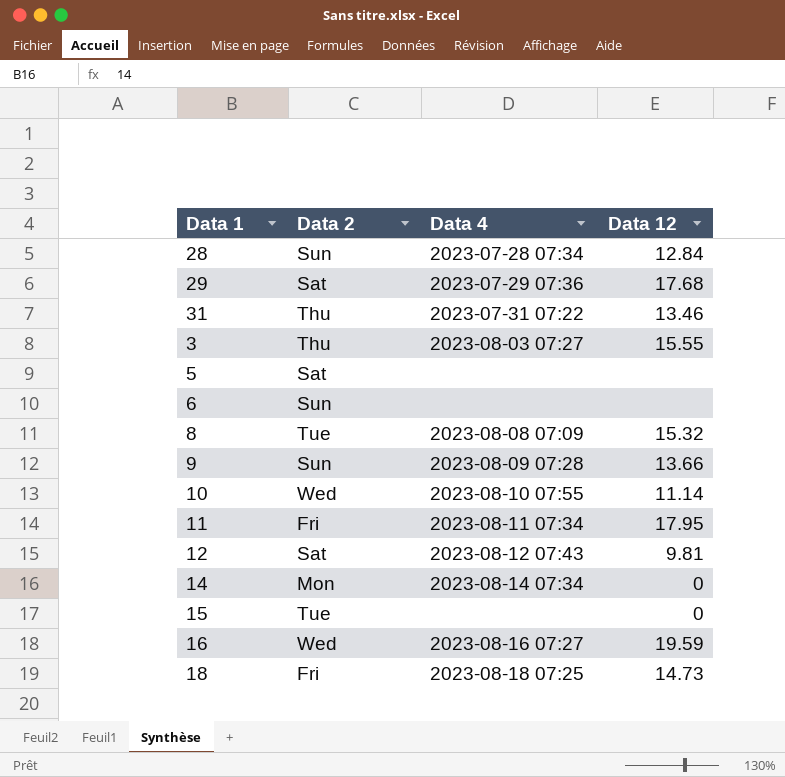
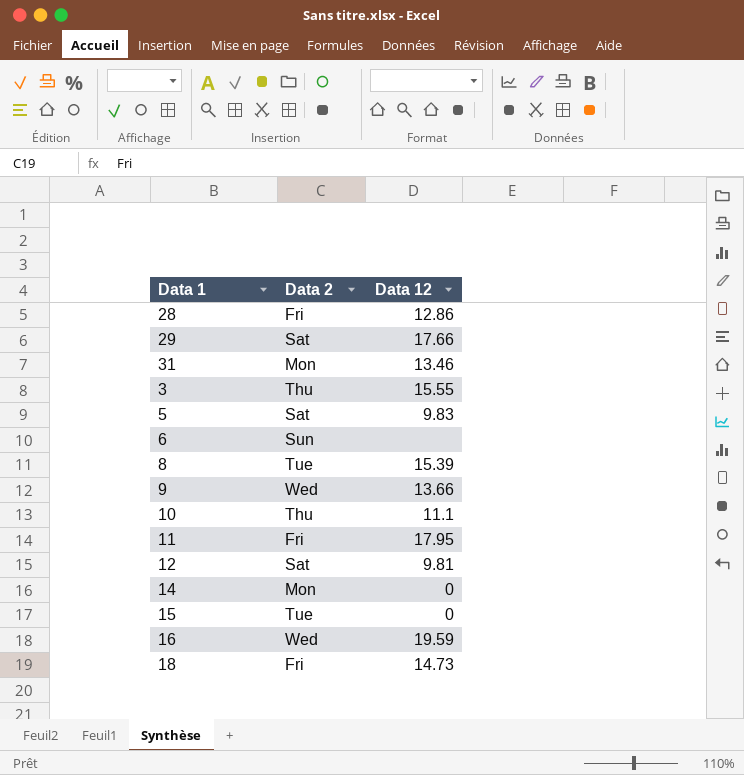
column Data 4 | position: 3 -> none
28 | Data 2: Sun -> Fri
28 | Data 12: 12.84 -> 12.86
29 | Data 12: 17.68 -> 17.66
31 | Data 2: Thu -> Mon
5 | Data 12: none -> 9.83
8 | Data 12: 15.32 -> 15.39
9 | Data 2: Sun -> Wed
10 | Data 2: Wed -> Thu
10 | Data 12: 11.14 -> 11.1

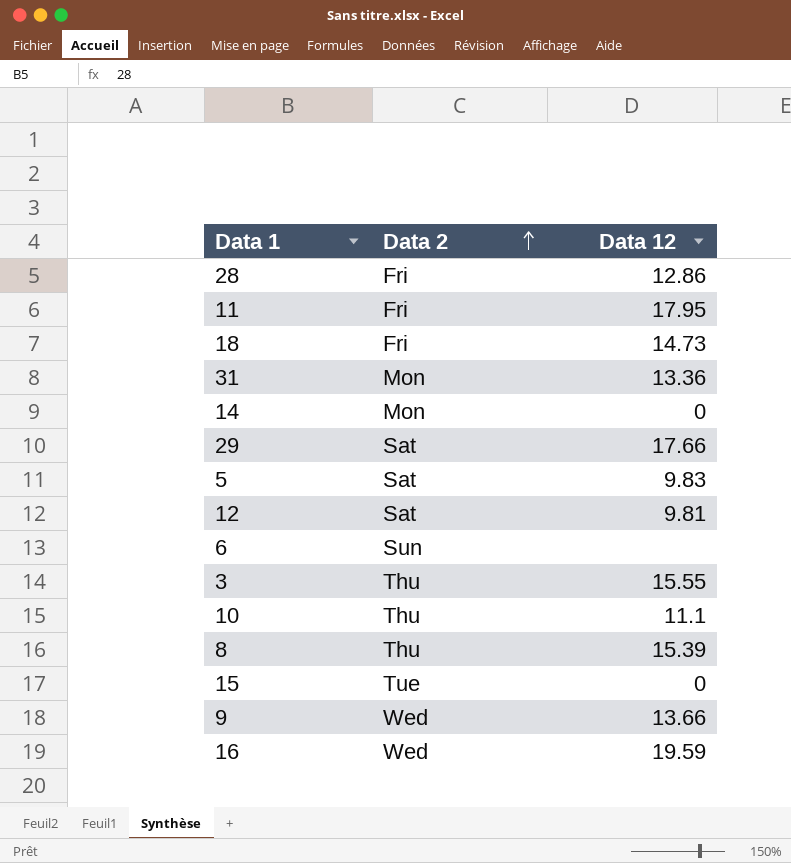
row order: none -> Data 2 ascending
31 | Data 12: 13.46 -> 13.36
8 | Data 2: Tue -> Thu

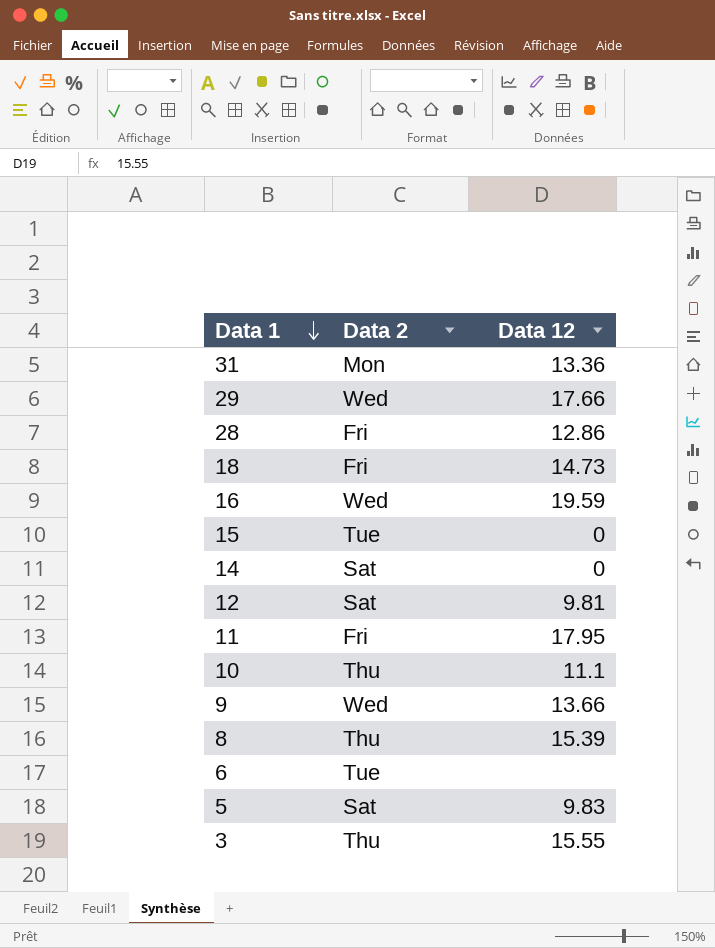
row order: Data 2 ascending -> Data 1 descending
29 | Data 2: Sat -> Wed
14 | Data 2: Mon -> Sat
6 | Data 2: Sun -> Tue

